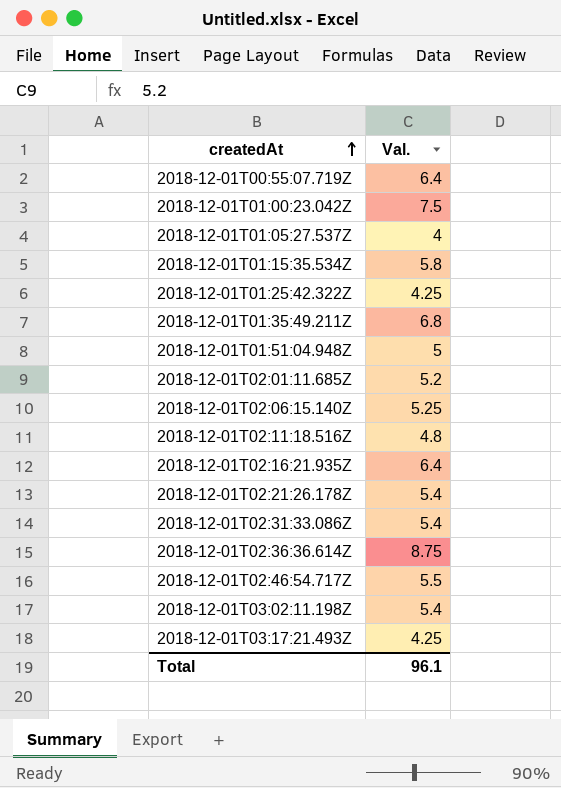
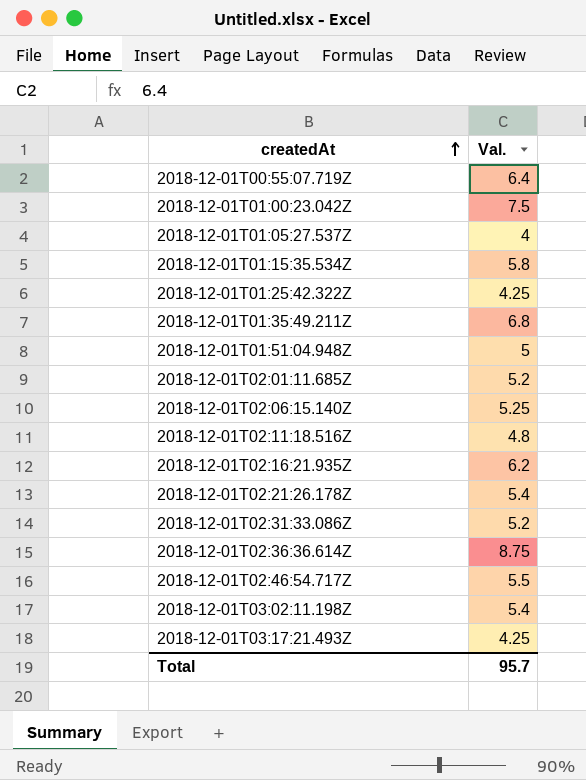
2018-12-01T02:16:21.935Z | Val.: 6.4 -> 6.2
2018-12-01T02:31:33.086Z | Val.: 5.4 -> 5.2
Total | Val.: 96.1 -> 95.7

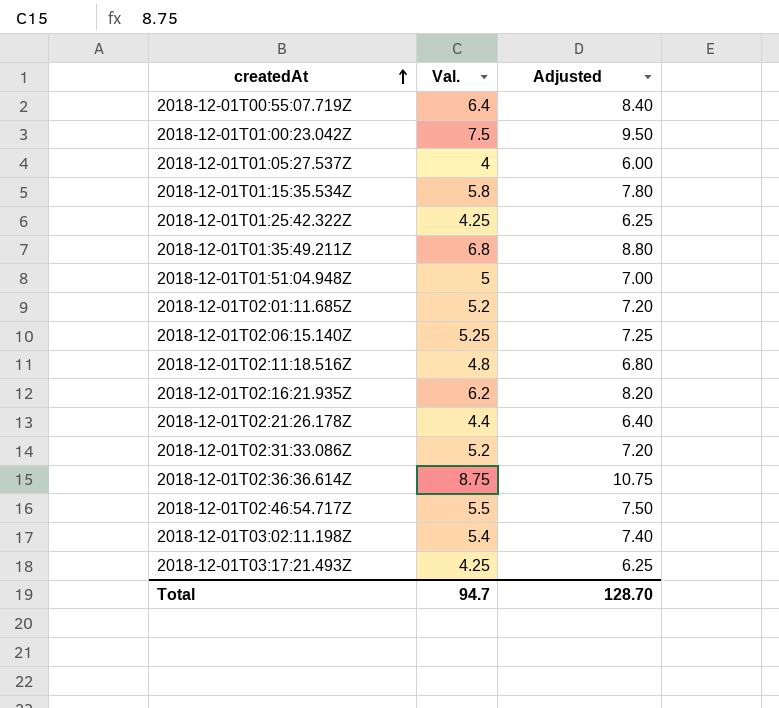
column Adjusted | formula: none -> [Val.] + 2
2018-12-01T02:21:26.178Z | Val.: 5.4 -> 4.4
Total | Val.: 95.7 -> 94.7

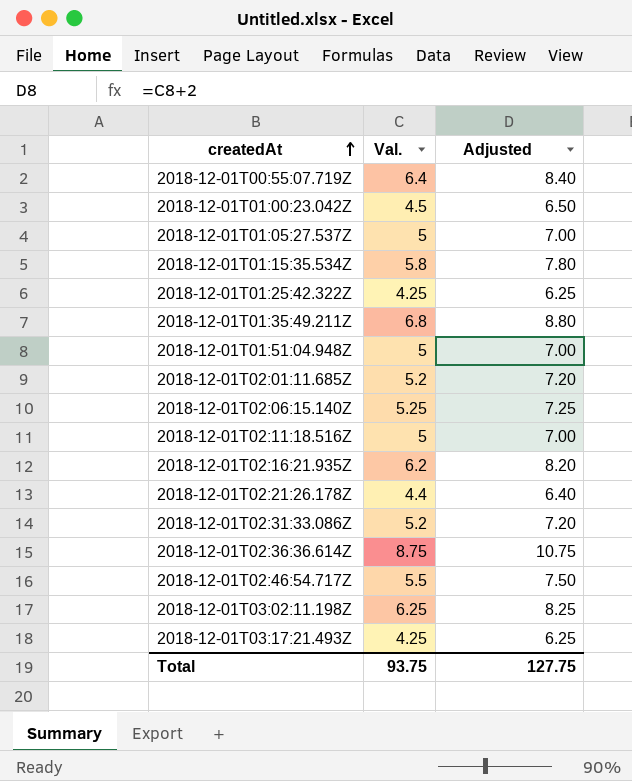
2018-12-01T01:00:23.042Z | Val.: 7.5 -> 4.5
2018-12-01T01:00:23.042Z | Adjusted: 9.50 -> 6.50
2018-12-01T01:05:27.537Z | Val.: 4 -> 5
2018-12-01T01:05:27.537Z | Adjusted: 6.00 -> 7.00
2018-12-01T02:11:18.516Z | Val.: 4.8 -> 5
2018-12-01T02:11:18.516Z | Adjusted: 6.80 -> 7.00
2018-12-01T03:02:11.198Z | Val.: 5.4 -> 6.25
2018-12-01T03:02:11.198Z | Adjusted: 7.40 -> 8.25
Total | Val.: 94.7 -> 93.75
Total | Adjusted: 128.70 -> 127.75

